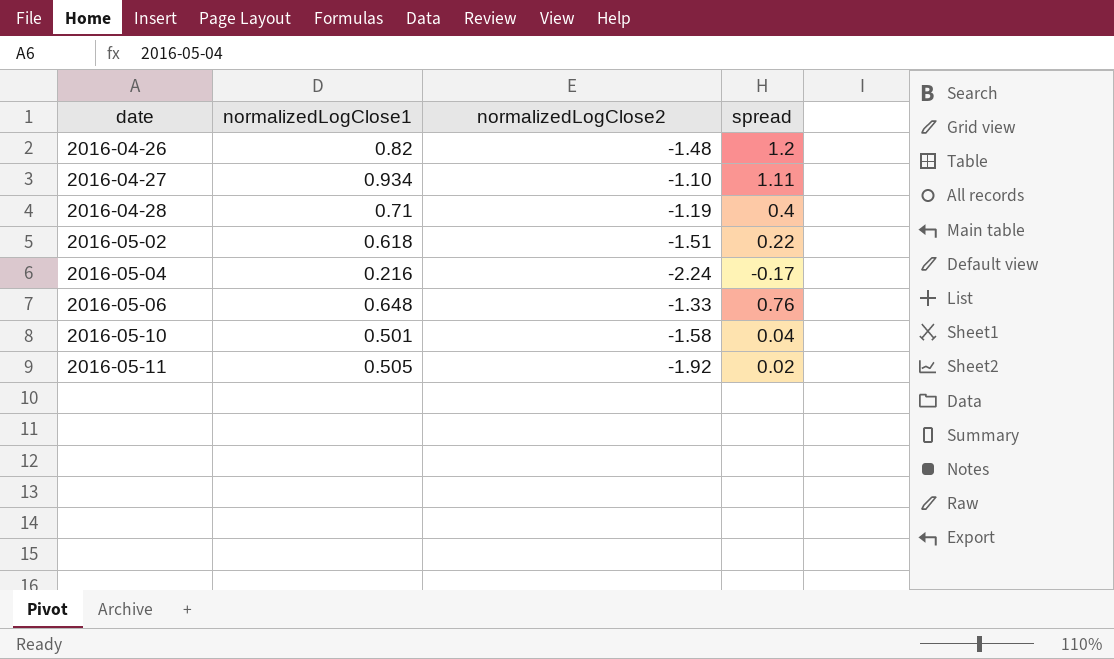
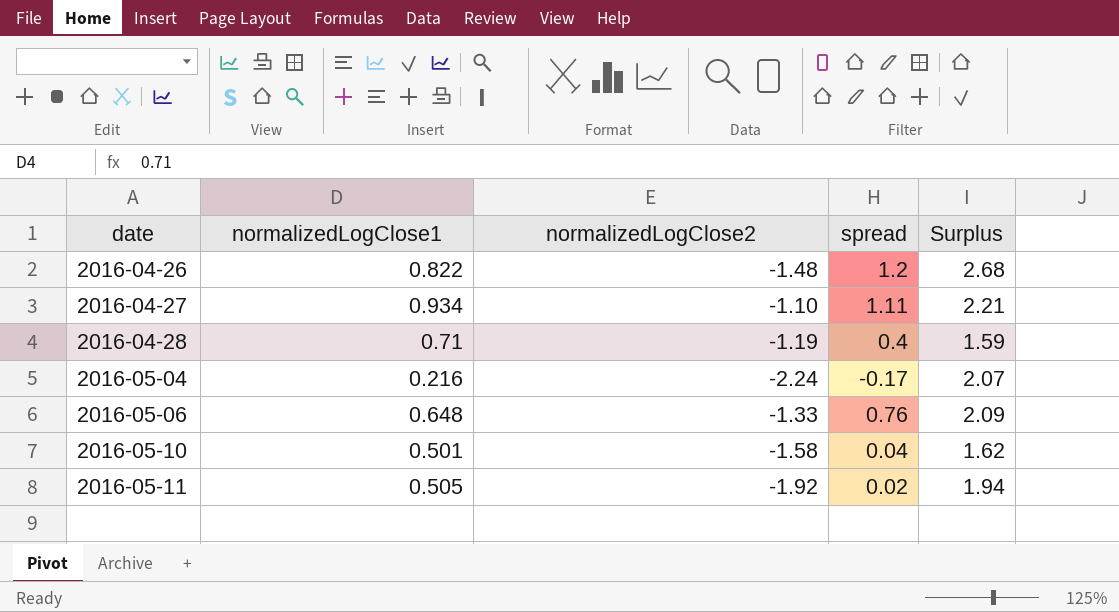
column Surplus | formula: none -> [spread] - [normalizedLogClose2]
row 2016-05-02: 0.618 | -1.51 | 0.22 -> none
2016-04-26 | normalizedLogClose1: 0.82 -> 0.822

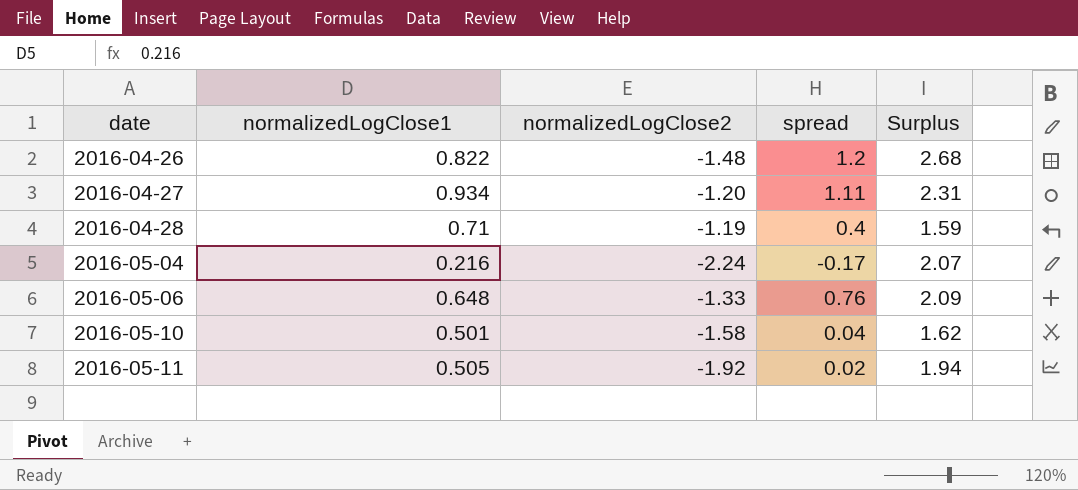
2016-04-27 | normalizedLogClose2: -1.10 -> -1.20
2016-04-27 | Surplus: 2.21 -> 2.31

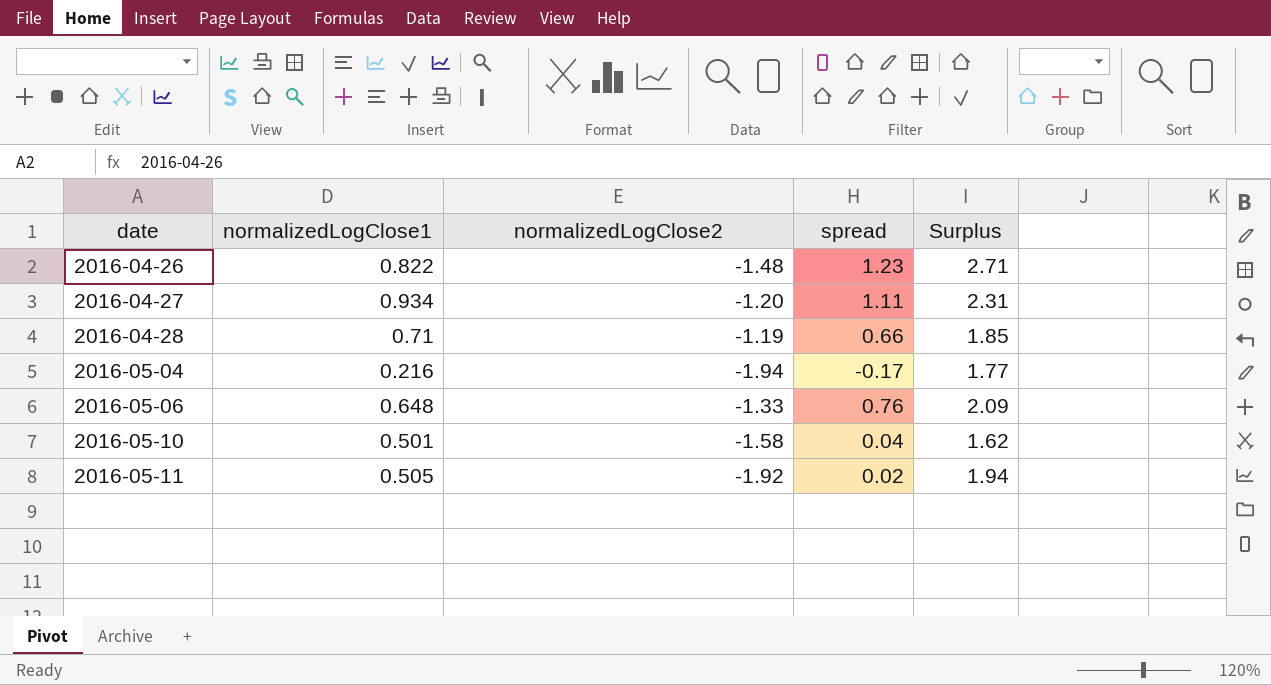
2016-04-26 | spread: 1.2 -> 1.23
2016-04-26 | Surplus: 2.68 -> 2.71
2016-04-28 | spread: 0.4 -> 0.66
2016-04-28 | Surplus: 1.59 -> 1.85
2016-05-04 | normalizedLogClose2: -2.24 -> -1.94
2016-05-04 | Surplus: 2.07 -> 1.77

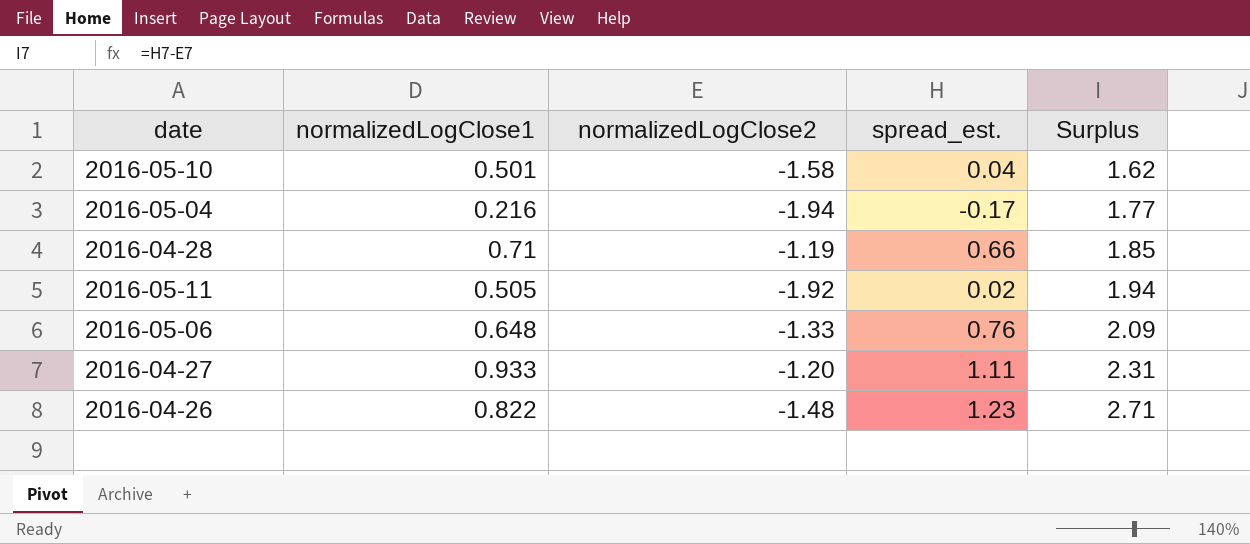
row order: date ascending -> Surplus ascending
column name: spread -> spread_est.
2016-04-27 | normalizedLogClose1: 0.934 -> 0.933

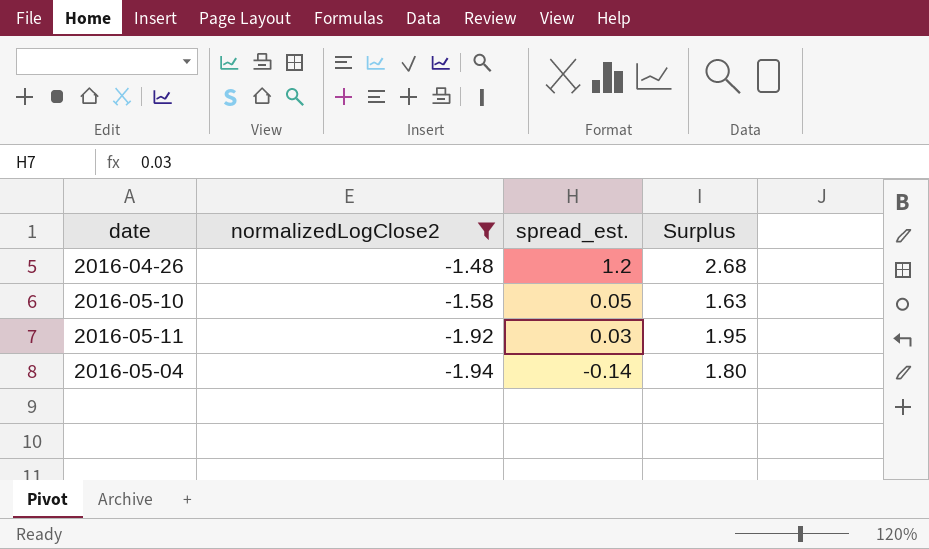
filter: none -> normalizedLogClose2 <= -1.48
row order: Surplus ascending -> normalizedLogClose2 descending
column normalizedLogClose1 | position: 2 -> none
2016-04-26 | spread_est.: 1.23 -> 1.2
2016-04-26 | Surplus: 2.71 -> 2.68
2016-05-10 | spread_est.: 0.04 -> 0.05
2016-05-10 | Surplus: 1.62 -> 1.63
2016-05-11 | spread_est.: 0.02 -> 0.03
2016-05-11 | Surplus: 1.94 -> 1.95
2016-05-04 | spread_est.: -0.17 -> -0.14
2016-05-04 | Surplus: 1.77 -> 1.80

